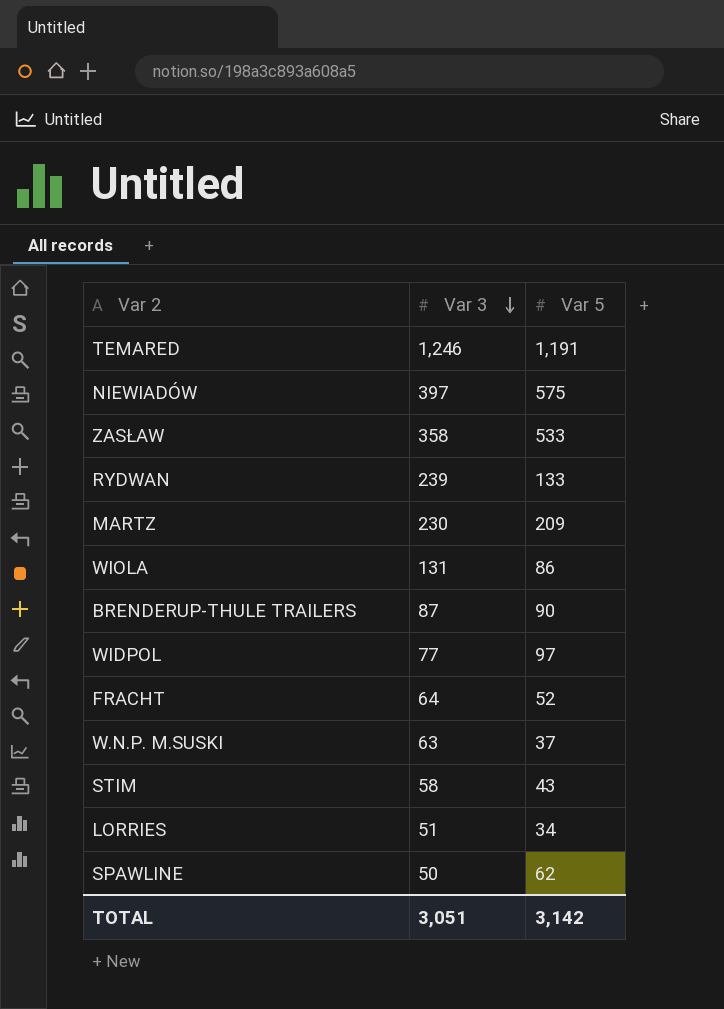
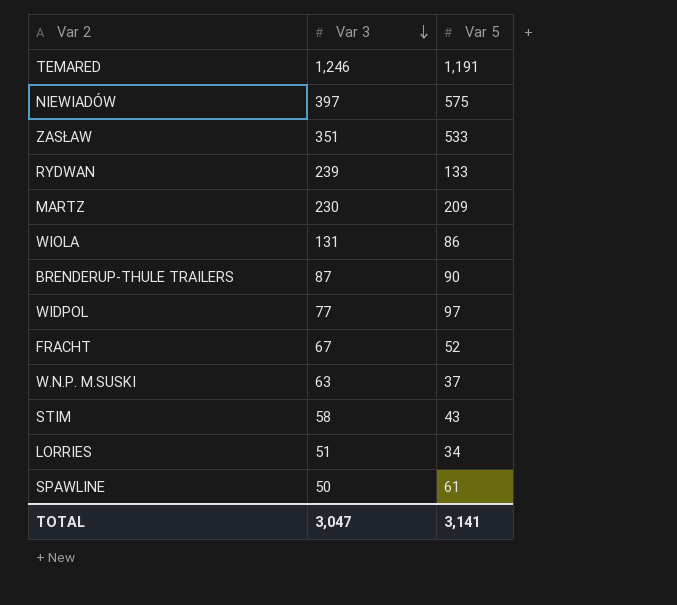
ZASŁAW | Var 3: 358 -> 351
FRACHT | Var 3: 64 -> 67
SPAWLINE | Var 5: 62 -> 61
TOTAL | Var 3: 3,051 -> 3,047
TOTAL | Var 5: 3,142 -> 3,141

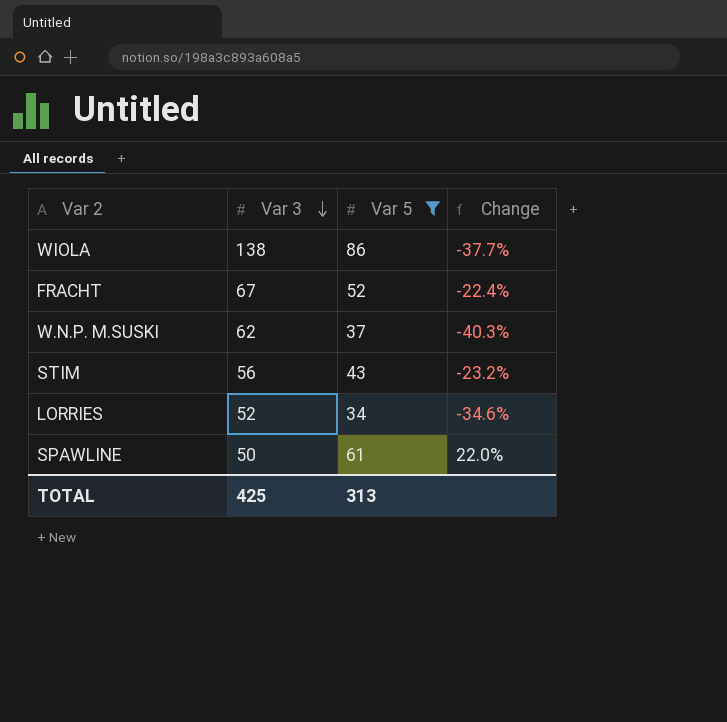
filter: none -> Var 5 <= 86
column Change | formula: none -> ([Var 5] - [Var 3]) / [Var 3]
WIOLA | Var 3: 131 -> 138
W.N.P. M.SUSKI | Var 3: 63 -> 62
STIM | Var 3: 58 -> 56
LORRIES | Var 3: 51 -> 52
TOTAL | Var 3: 3,047 -> 425
TOTAL | Var 5: 3,141 -> 313

